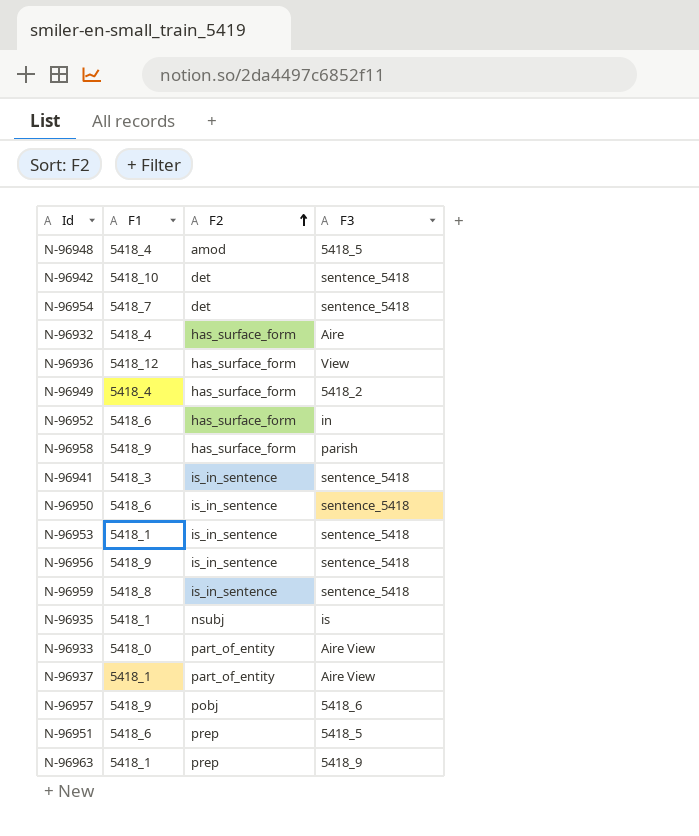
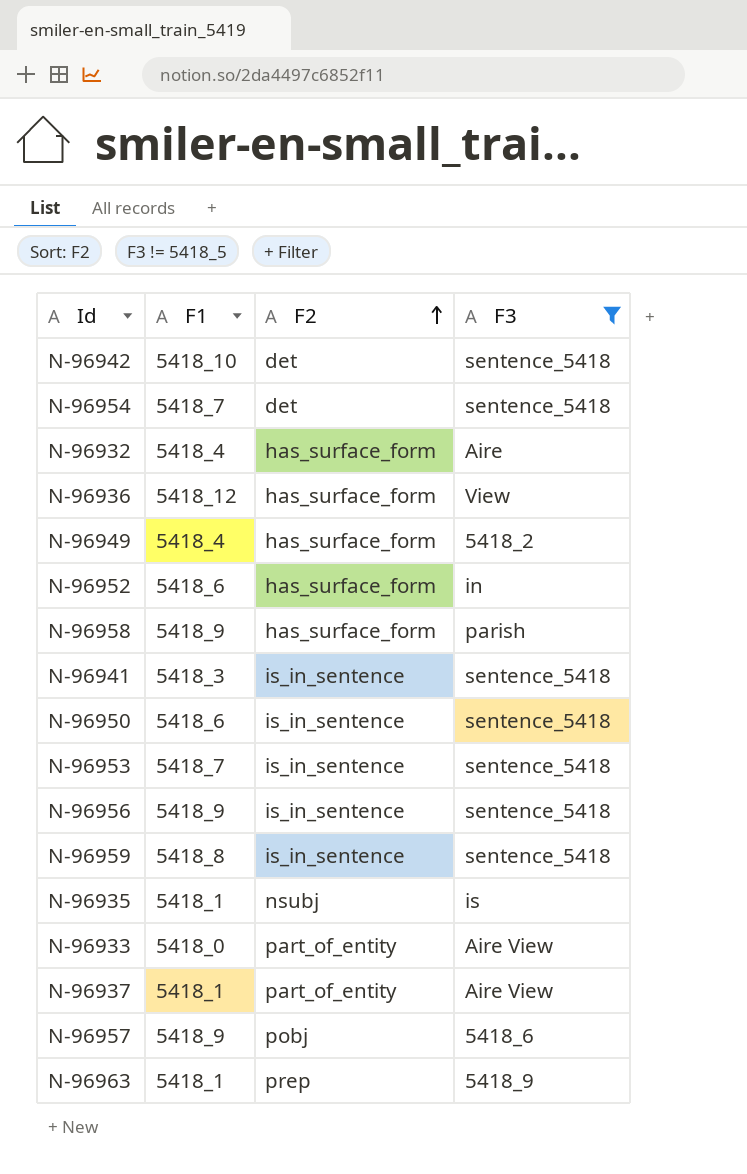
filter: none -> F3 != 5418_5
N-96953 | F1: 5418_1 -> 5418_7

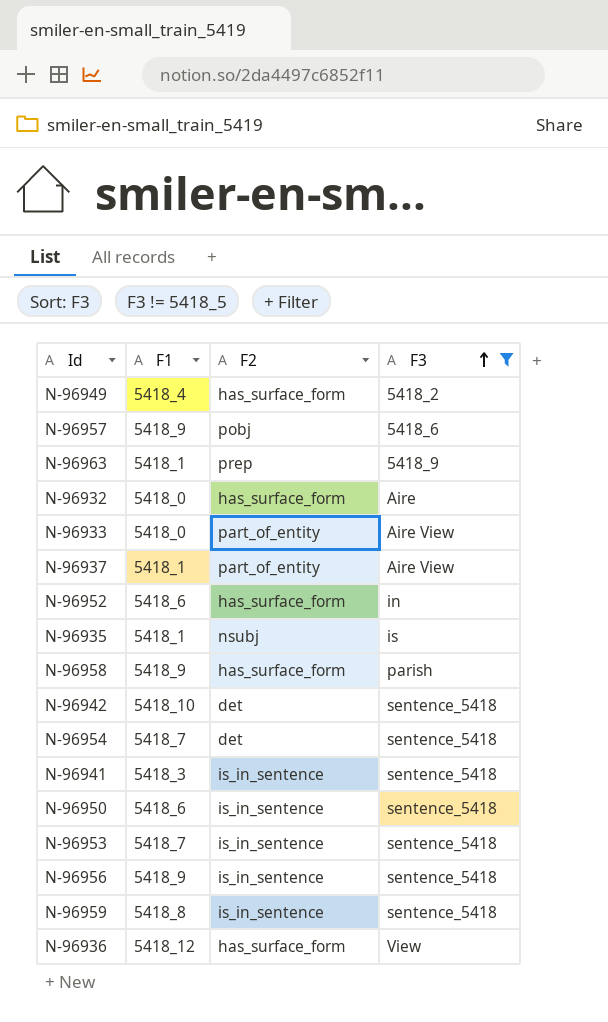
row order: F2 ascending -> F3 ascending
N-96932 | F1: 5418_4 -> 5418_0

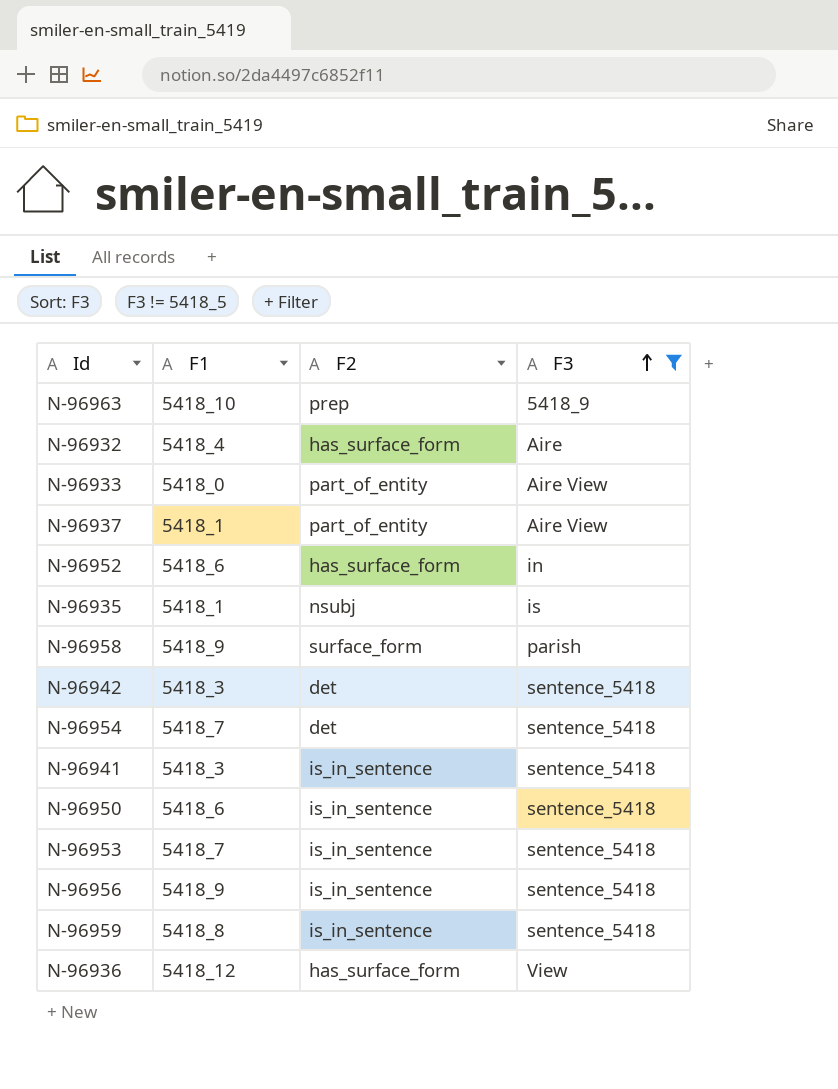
row N-96949: 5418_4 | has_surface_form | 5418_2 -> none
row N-96957: 5418_9 | pobj | 5418_6 -> none
N-96963 | F1: 5418_1 -> 5418_10
N-96932 | F1: 5418_0 -> 5418_4
N-96958 | F2: has_surface_form -> surface_form
N-96942 | F1: 5418_10 -> 5418_3

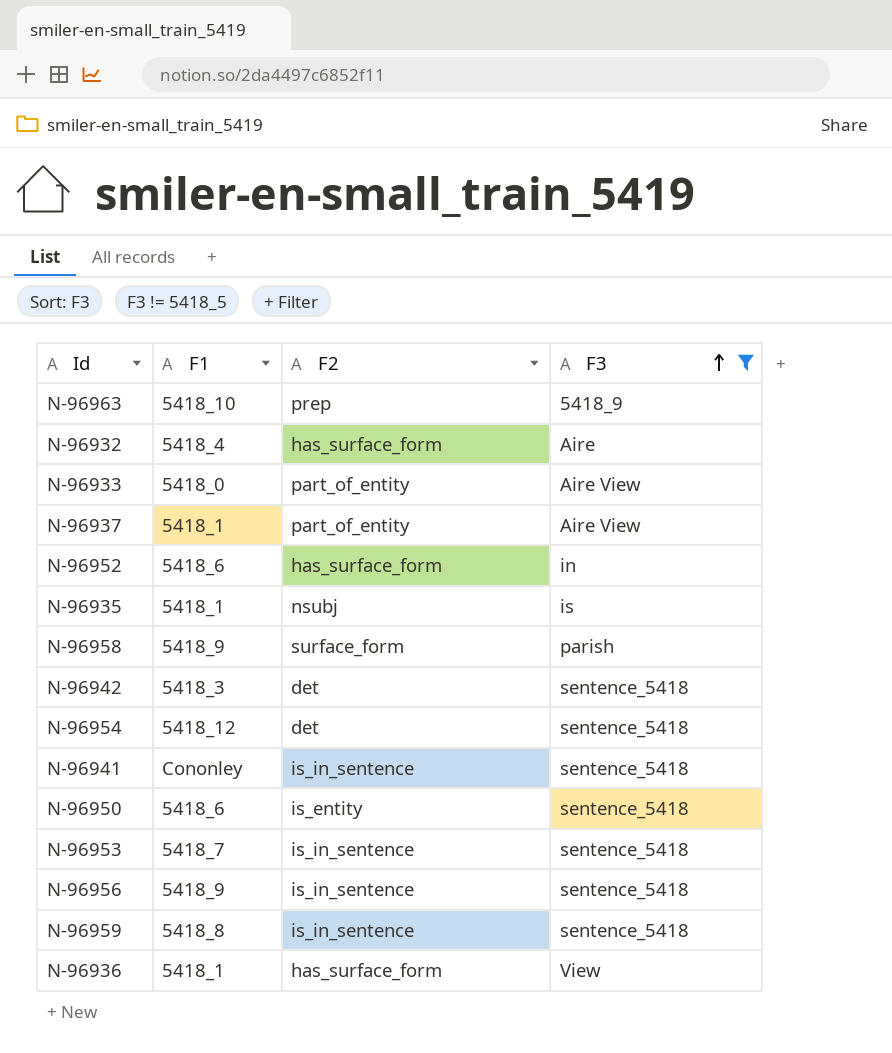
N-96954 | F1: 5418_7 -> 5418_12
N-96941 | F1: 5418_3 -> Cononley
N-96950 | F2: is_in_sentence -> is_entity
N-96936 | F1: 5418_12 -> 5418_1

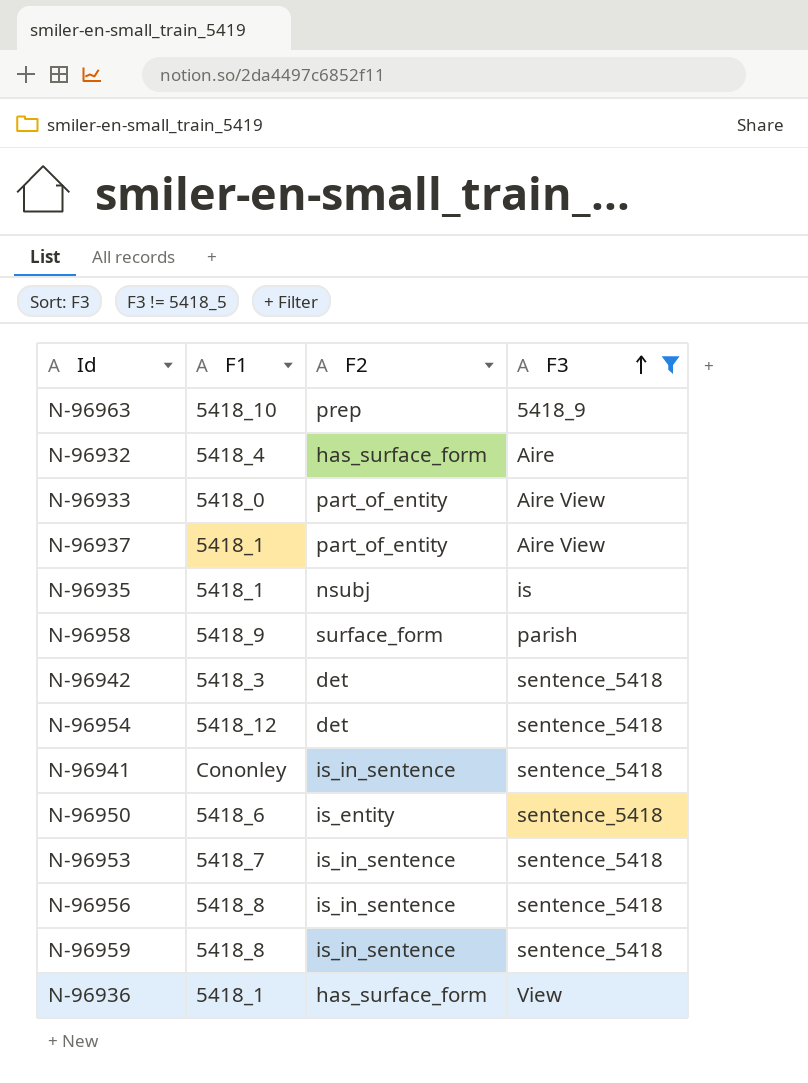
row N-96952: 5418_6 | has_surface_form | in -> none
N-96956 | F1: 5418_9 -> 5418_8

